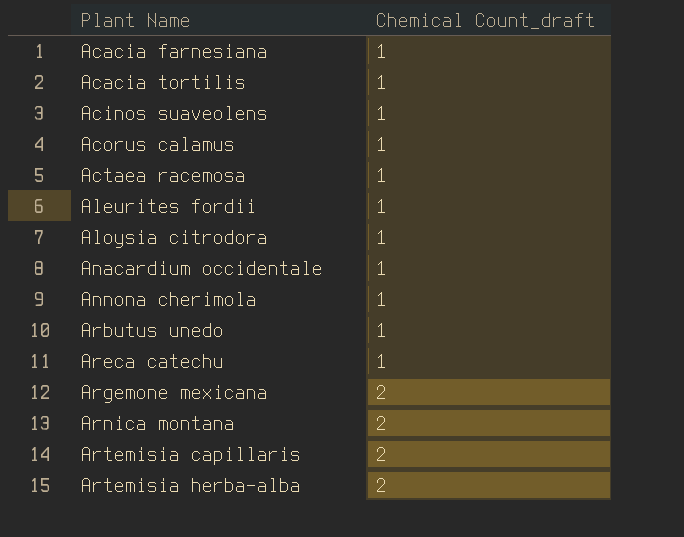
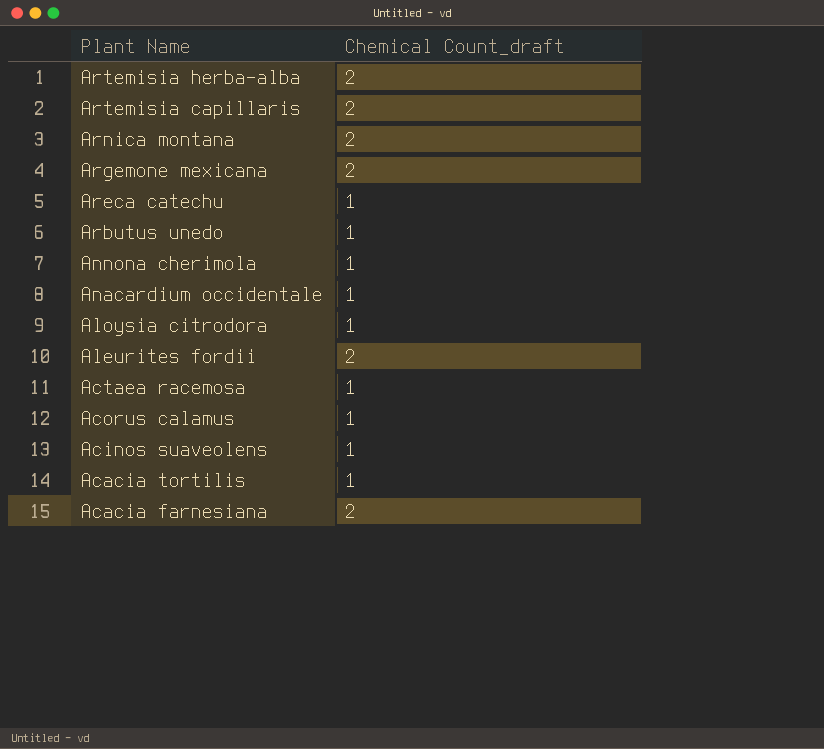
row order: Plant Name ascending -> Plant Name descending
Aleurites fordii | Chemical Count_draft: 1 -> 2
Acacia farnesiana | Chemical Count_draft: 1 -> 2

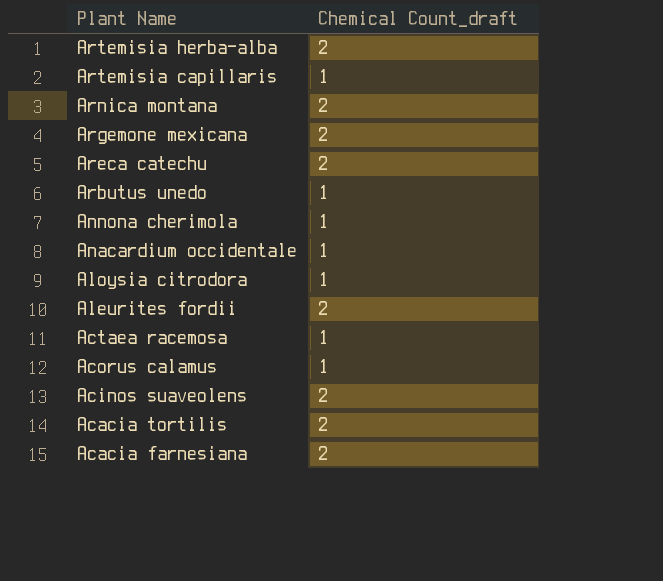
Artemisia capillaris | Chemical Count_draft: 2 -> 1
Areca catechu | Chemical Count_draft: 1 -> 2
Acinos suaveolens | Chemical Count_draft: 1 -> 2
Acacia tortilis | Chemical Count_draft: 1 -> 2

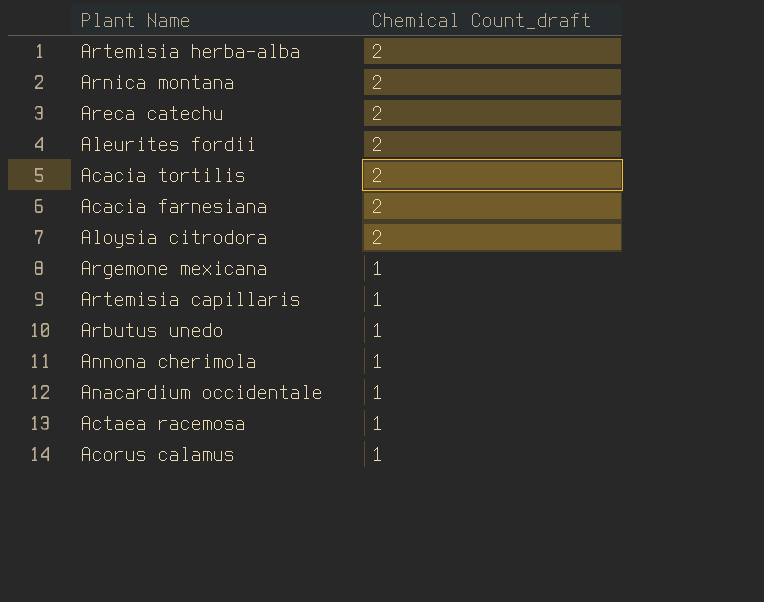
row order: Plant Name descending -> Chemical Count_draft descending
row Acinos suaveolens: 2 -> none
Aloysia citrodora | Chemical Count_draft: 1 -> 2
Argemone mexicana | Chemical Count_draft: 2 -> 1

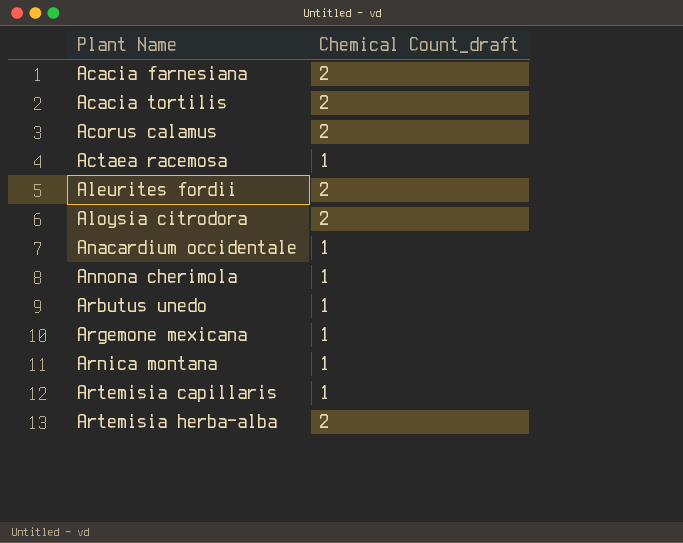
row order: Chemical Count_draft descending -> Plant Name ascending
row Areca catechu: 2 -> none
Acorus calamus | Chemical Count_draft: 1 -> 2
Arnica montana | Chemical Count_draft: 2 -> 1

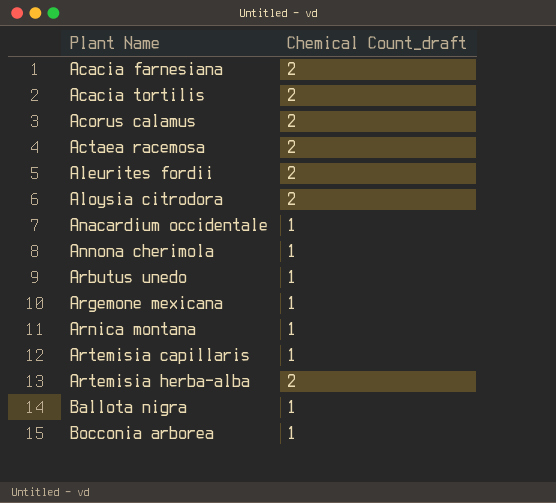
Actaea racemosa | Chemical Count_draft: 1 -> 2
row Ballota nigra: none -> 1
row Bocconia arborea: none -> 1

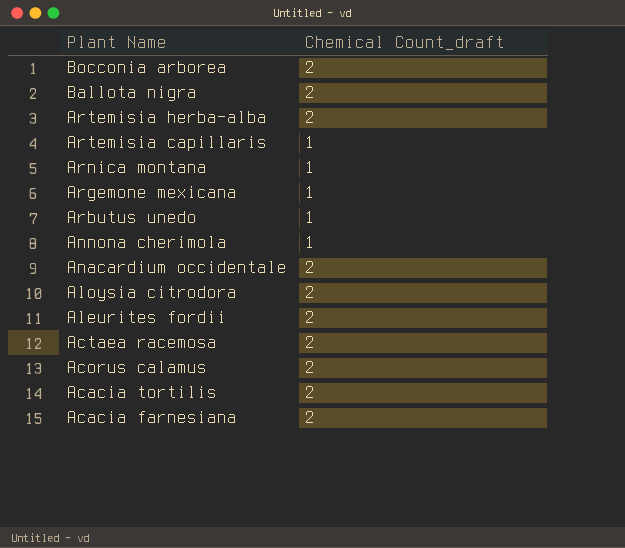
row order: Plant Name ascending -> Plant Name descending
Bocconia arborea | Chemical Count_draft: 1 -> 2
Ballota nigra | Chemical Count_draft: 1 -> 2
Anacardium occidentale | Chemical Count_draft: 1 -> 2

